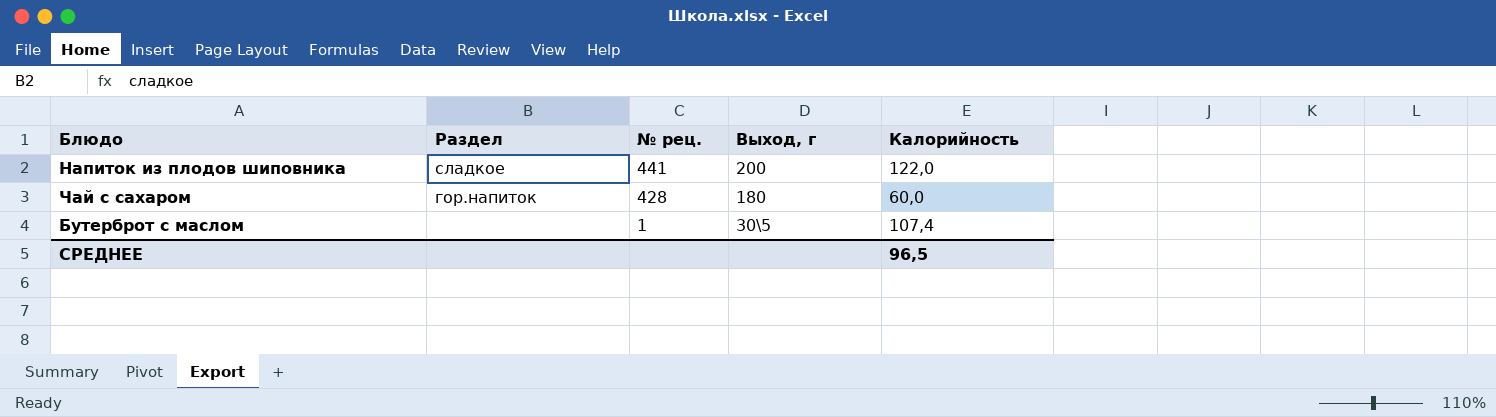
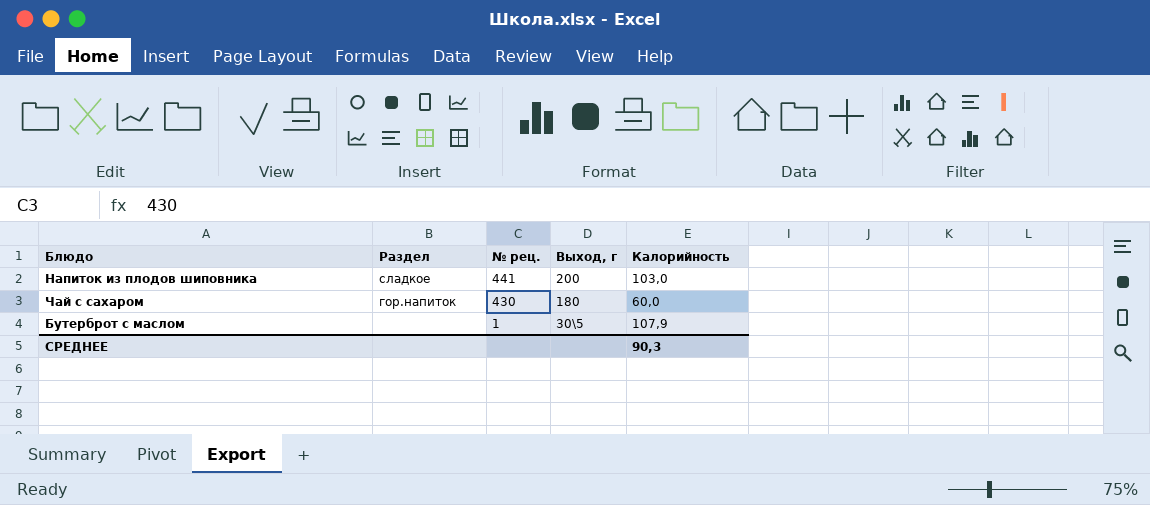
Напиток из плодов шиповника | Калорийность: 122,0 -> 103,0
Чай с сахаром | № рец.: 428 -> 430
Бутерброт с маслом | Калорийность: 107,4 -> 107,9
СРЕДНЕЕ | Калорийность: 96,5 -> 90,3

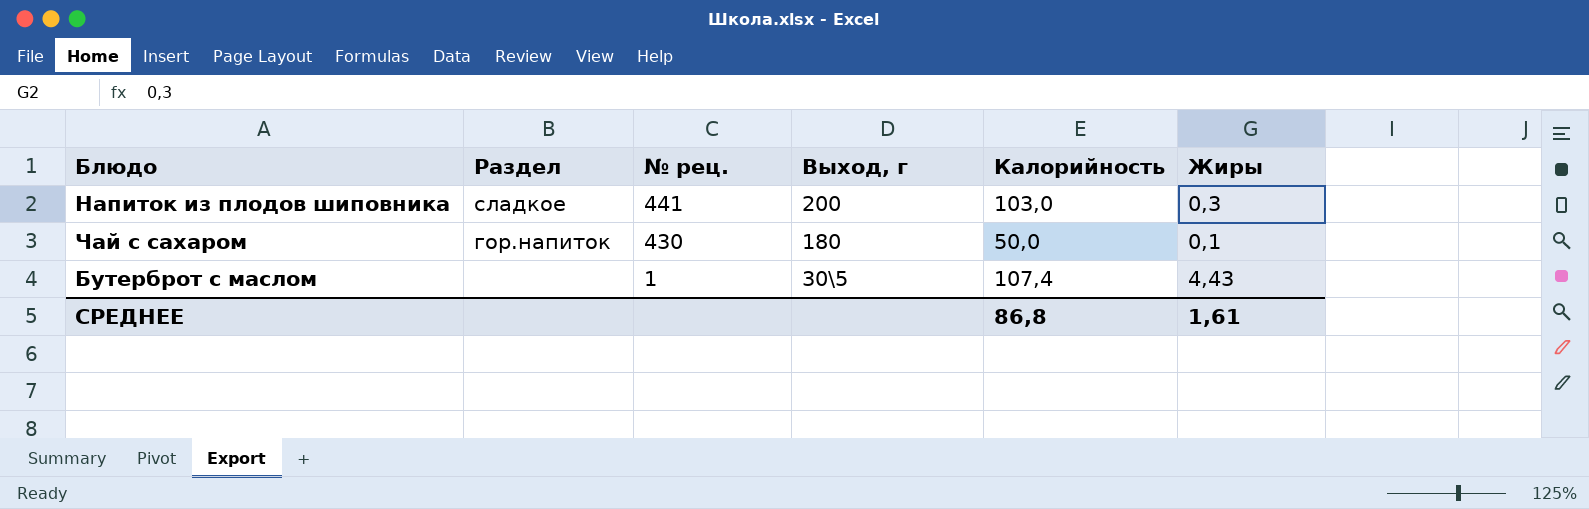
column Жиры | position: none -> 6
Чай с сахаром | Калорийность: 60,0 -> 50,0
Бутерброт с маслом | Калорийность: 107,9 -> 107,4
СРЕДНЕЕ | Калорийность: 90,3 -> 86,8

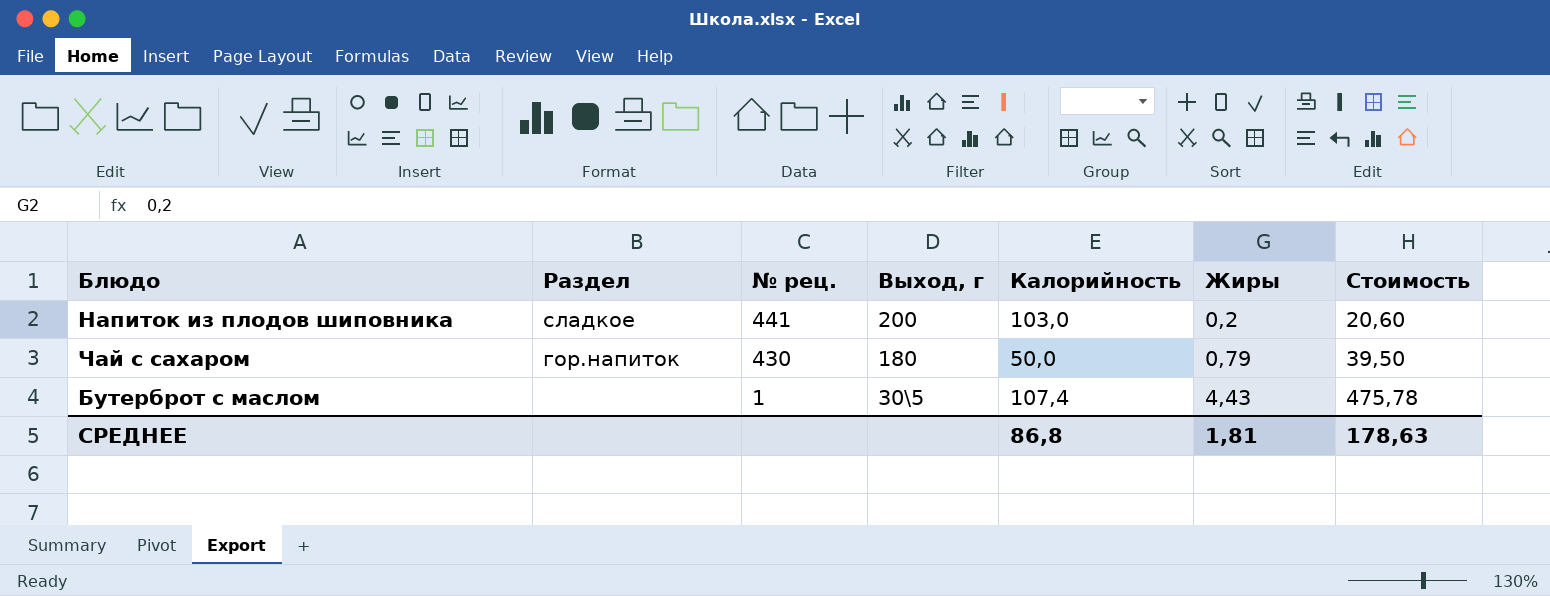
column Стоимость | formula: none -> [Калорийность] * [Жиры]
Напиток из плодов шиповника | Жиры: 0,3 -> 0,2
Чай с сахаром | Жиры: 0,1 -> 0,79
СРЕДНЕЕ | Жиры: 1,61 -> 1,81

